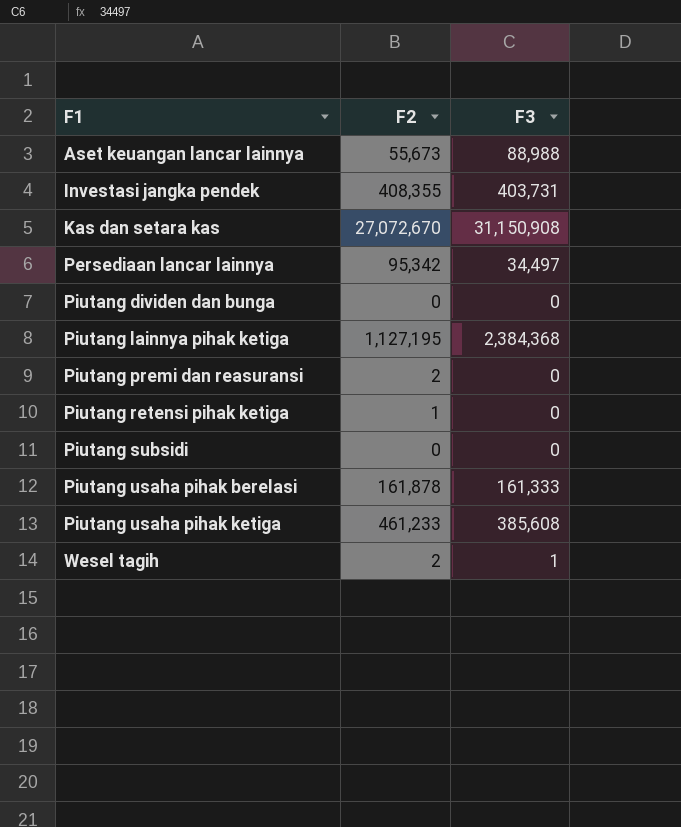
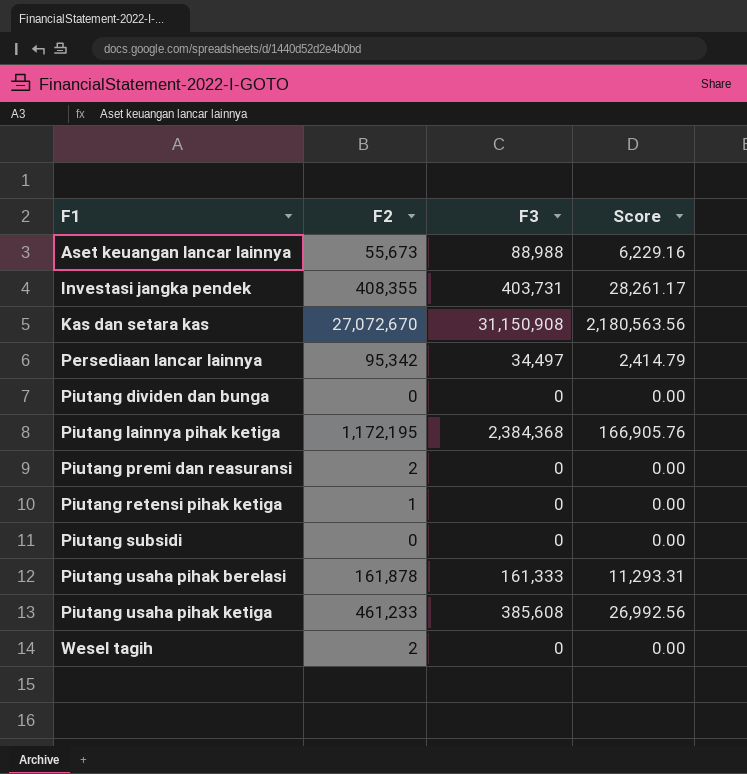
column Score | formula: none -> [F3] * 0.07
Piutang lainnya pihak ketiga | F2: 1,127,195 -> 1,172,195
Wesel tagih | F3: 1 -> 0

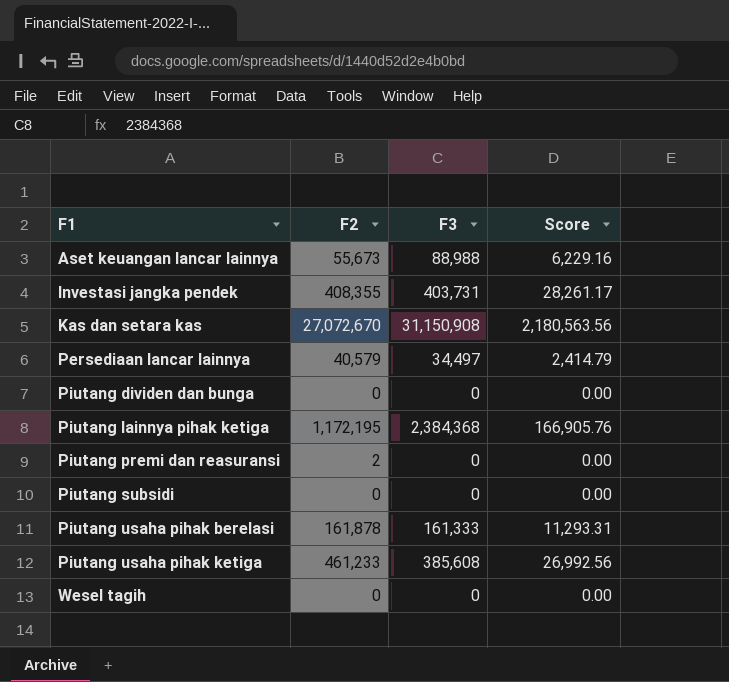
row Piutang retensi pihak ketiga: 1 | 0 | 0.00 -> none
Persediaan lancar lainnya | F2: 95,342 -> 40,579
Wesel tagih | F2: 2 -> 0

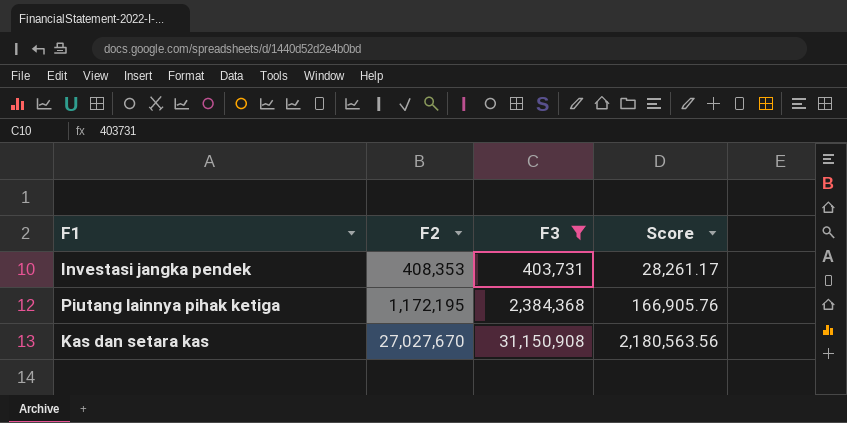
filter: none -> F3 >= 403,731
row order: F1 ascending -> F2 ascending
Investasi jangka pendek | F2: 408,355 -> 408,353
Kas dan setara kas | F2: 27,072,670 -> 27,027,670

